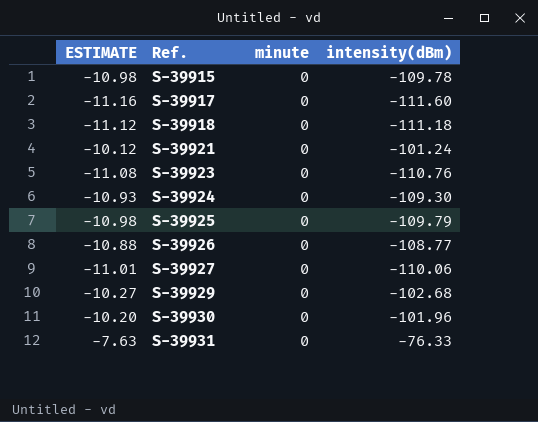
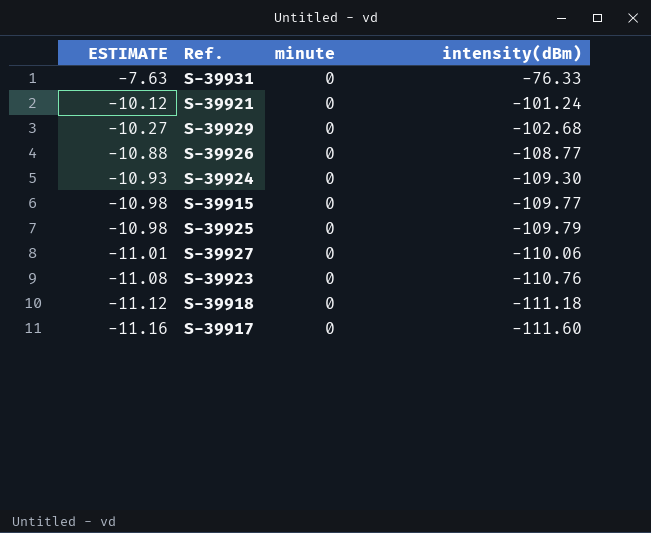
row order: Ref. ascending -> ESTIMATE descending
row S-39930: -10.20 | 0 | -101.96 -> none
S-39915 | intensity(dBm): -109.78 -> -109.77

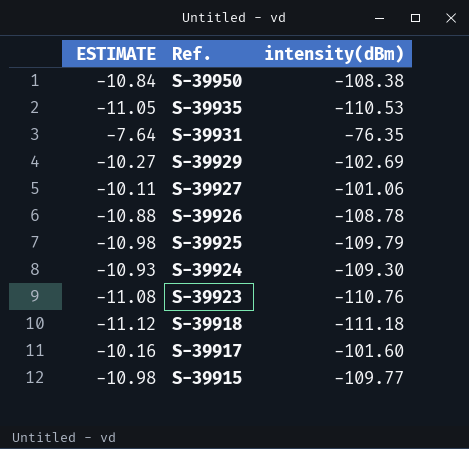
row order: ESTIMATE descending -> Ref. descending
column minute | position: 3 -> none
row S-39921: -10.12 | 0 | -101.24 -> none
row S-39950: none -> -10.84 | -108.38
row S-39935: none -> -11.05 | -110.53
S-39931 | ESTIMATE: -7.63 -> -7.64
S-39931 | intensity(dBm): -76.33 -> -76.35
S-39929 | intensity(dBm): -102.68 -> -102.69
S-39927 | ESTIMATE: -11.01 -> -10.11
S-39927 | intensity(dBm): -110.06 -> -101.06
S-39926 | intensity(dBm): -108.77 -> -108.78
S-39917 | ESTIMATE: -11.16 -> -10.16
S-39917 | intensity(dBm): -111.60 -> -101.60

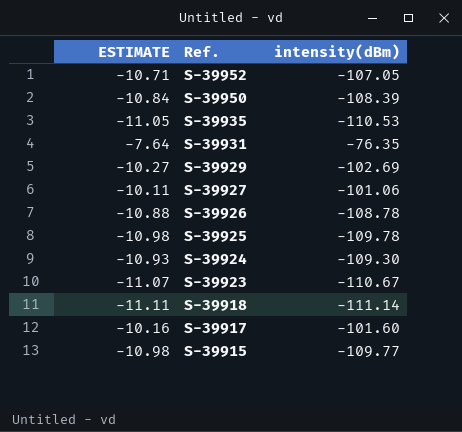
row S-39952: none -> -10.71 | -107.05
S-39950 | intensity(dBm): -108.38 -> -108.39
S-39925 | intensity(dBm): -109.79 -> -109.78
S-39923 | ESTIMATE: -11.08 -> -11.07
S-39923 | intensity(dBm): -110.76 -> -110.67
S-39918 | ESTIMATE: -11.12 -> -11.11
S-39918 | intensity(dBm): -111.18 -> -111.14

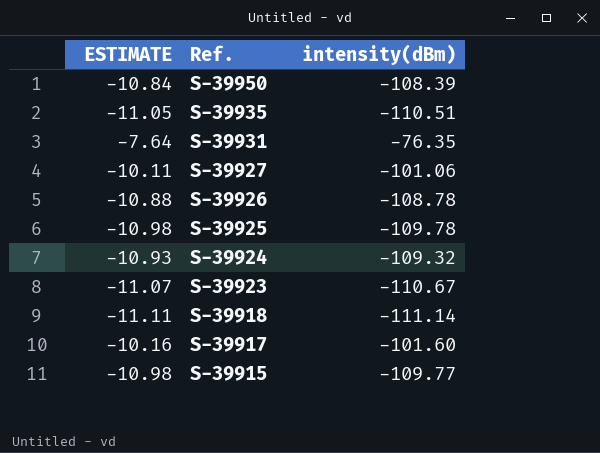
row S-39952: -10.71 | -107.05 -> none
row S-39929: -10.27 | -102.69 -> none
S-39935 | intensity(dBm): -110.53 -> -110.51
S-39924 | intensity(dBm): -109.30 -> -109.32

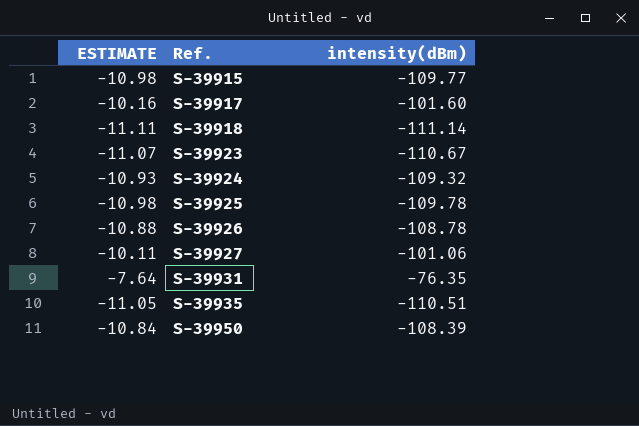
row order: Ref. descending -> Ref. ascending

